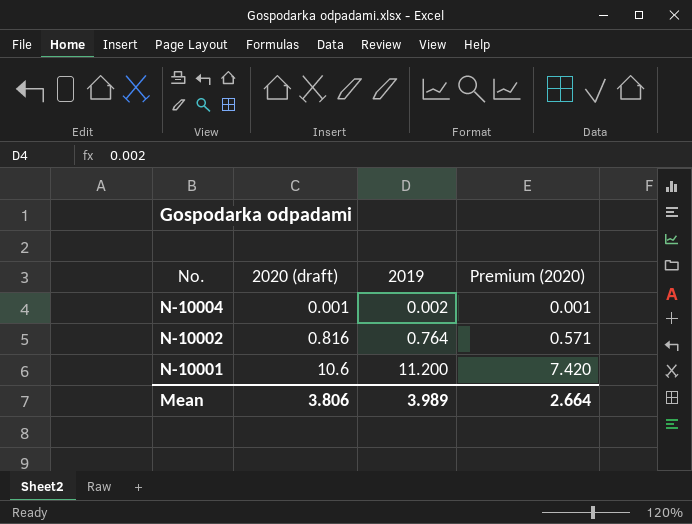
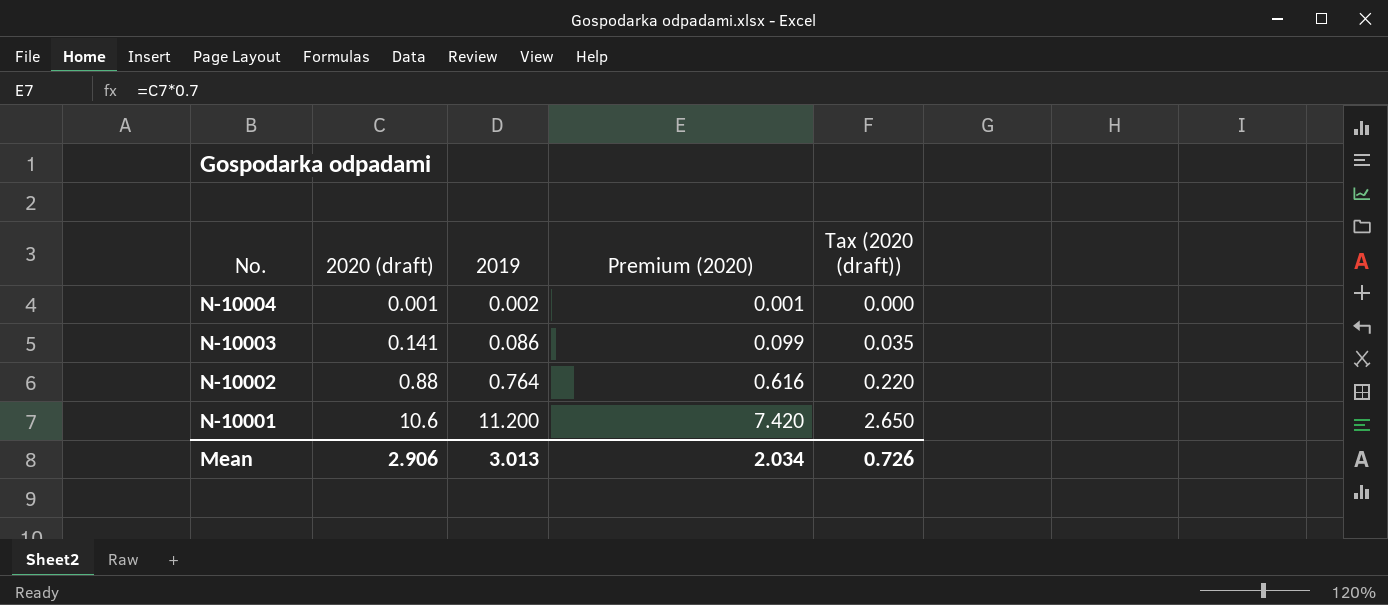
column Tax (2020 (draft)) | formula: none -> [2020 (draft)] * 0.25
row N-10003: none -> 0.141 | 0.086 | 0.099 | 0.035
N-10002 | 2020 (draft): 0.816 -> 0.88
N-10002 | Premium (2020): 0.571 -> 0.616
Mean | 2020 (draft): 3.806 -> 2.906
Mean | 2019: 3.989 -> 3.013
Mean | Premium (2020): 2.664 -> 2.034

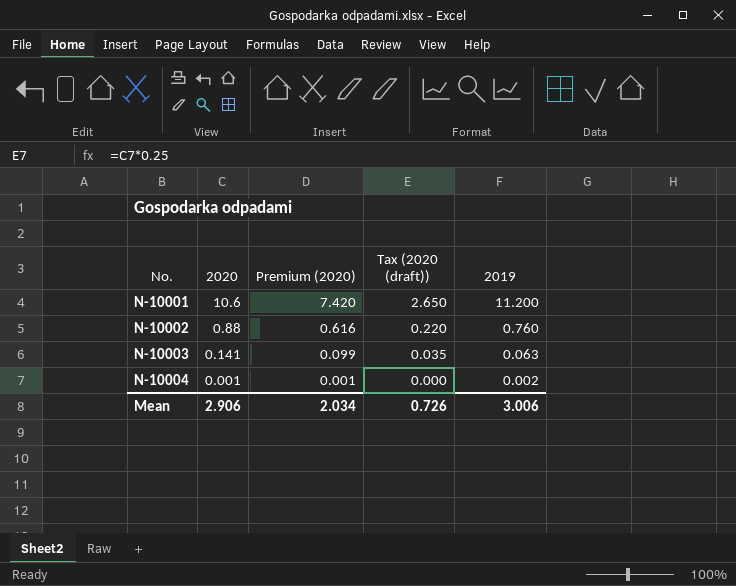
row order: No. descending -> No. ascending
column name: 2020 (draft) -> 2020
column 2019 | position: 3 -> 5
N-10002 | 2019: 0.764 -> 0.760
N-10003 | 2019: 0.086 -> 0.063
Mean | 2019: 3.013 -> 3.006

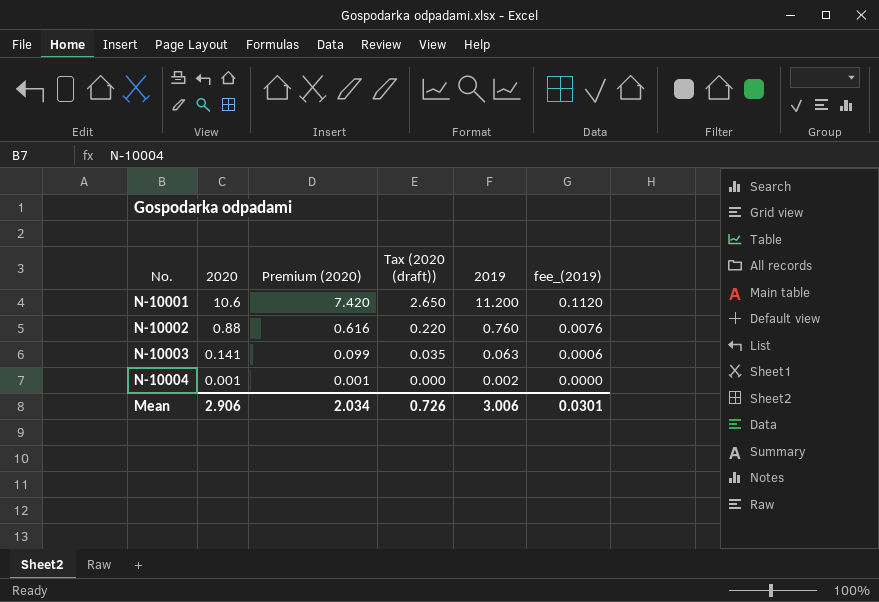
column fee_(2019) | formula: none -> [2019] * 0.01

